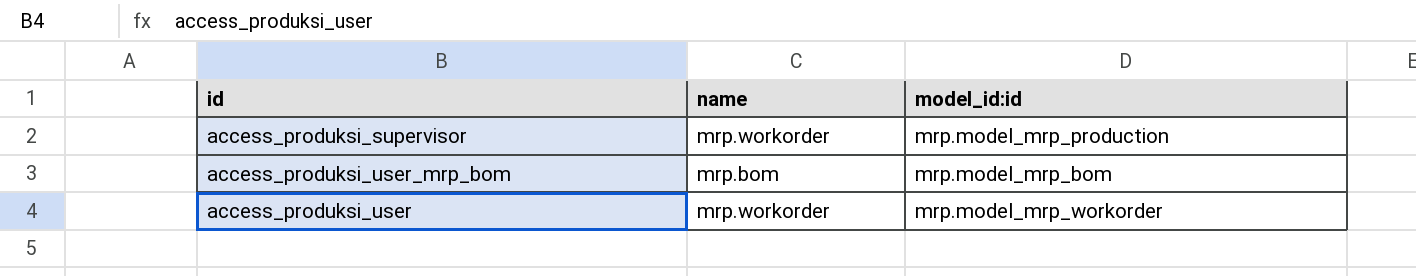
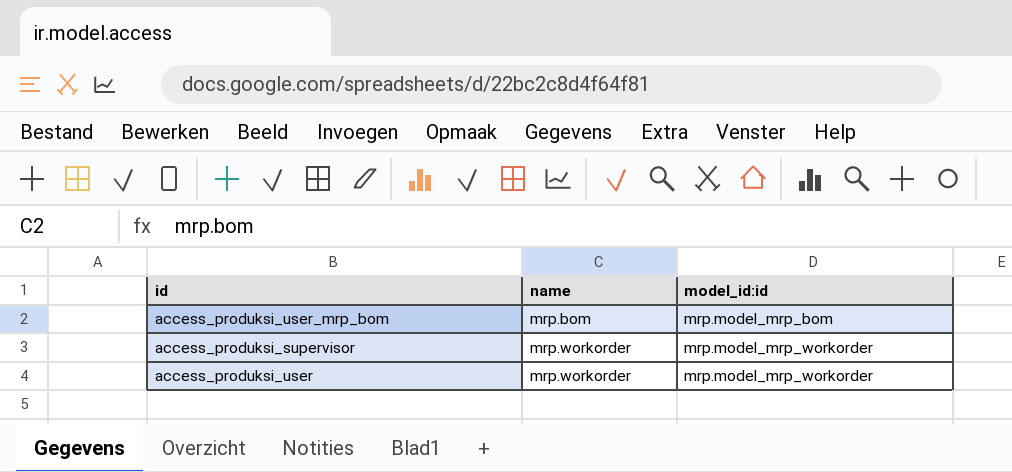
row order: none -> name ascending
access_produksi_supervisor | model_id:id: mrp.model_mrp_production -> mrp.model_mrp_workorder

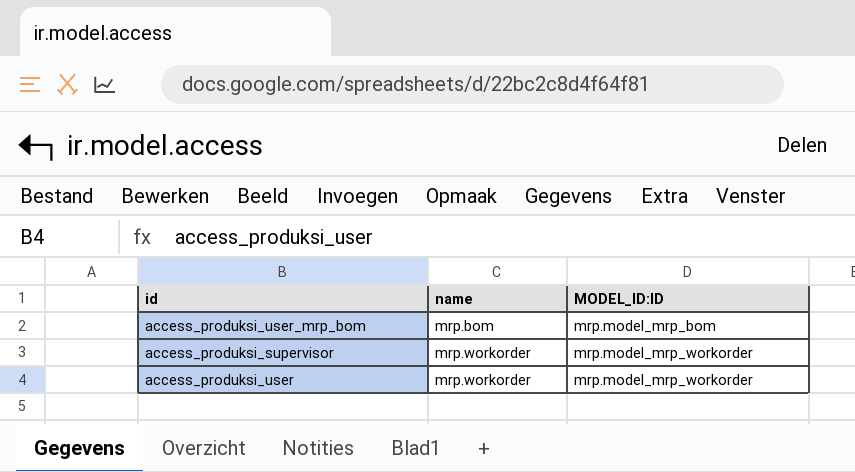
column name: model_id:id -> MODEL_ID:ID

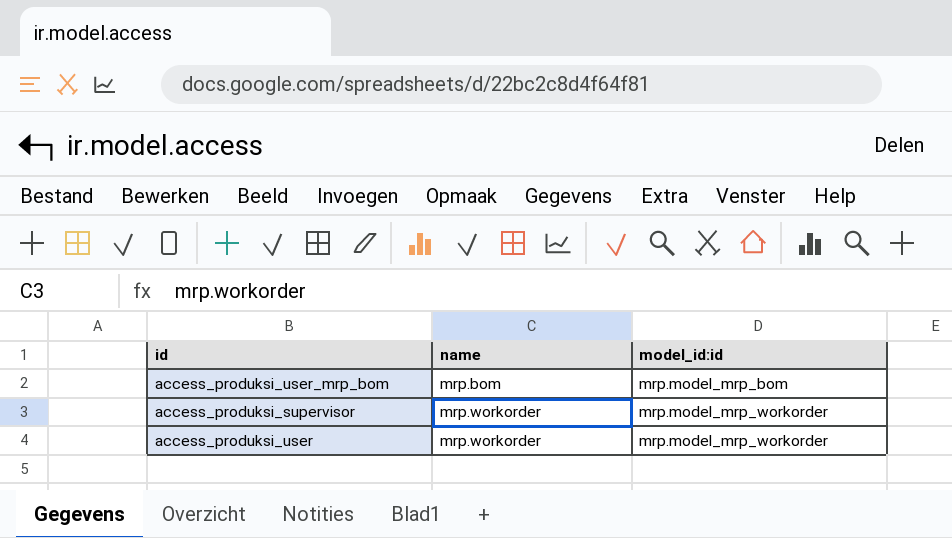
column name: MODEL_ID:ID -> model_id:id

